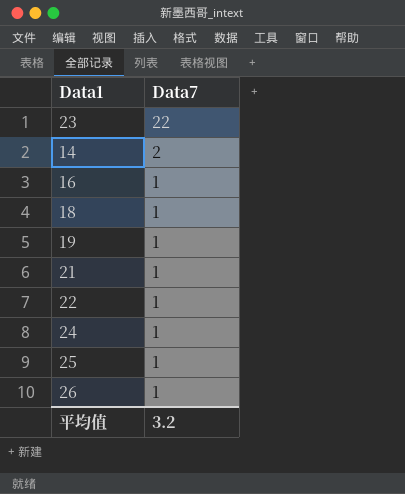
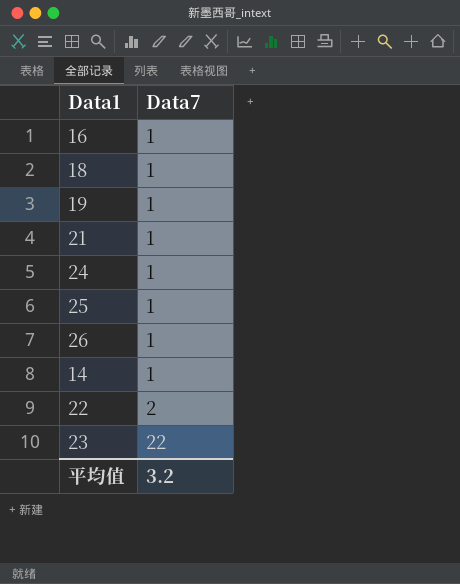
row order: Data7 descending -> Data7 ascending
14 | Data7: 2 -> 1
22 | Data7: 1 -> 2

